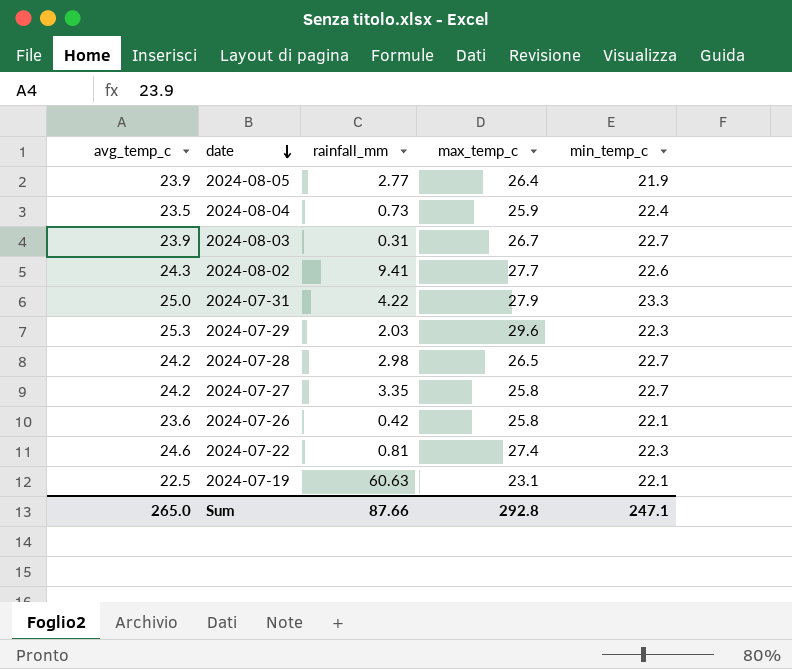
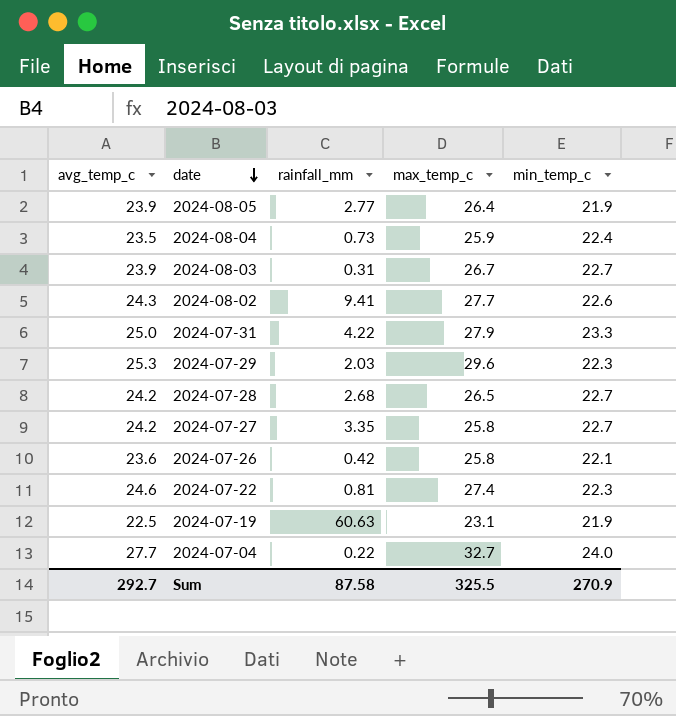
2024-07-28 | rainfall_mm: 2.98 -> 2.68
2024-07-19 | min_temp_c: 22.1 -> 21.9
row 2024-07-04: none -> 27.7 | 0.22 | 32.7 | 24.0
Sum | avg_temp_c: 265.0 -> 292.7
Sum | rainfall_mm: 87.66 -> 87.58
Sum | max_temp_c: 292.8 -> 325.5
Sum | min_temp_c: 247.1 -> 270.9

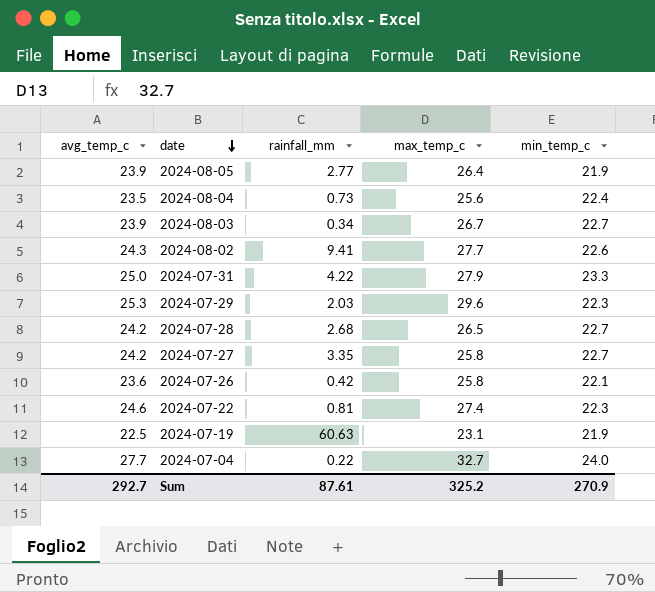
2024-08-04 | max_temp_c: 25.9 -> 25.6
2024-08-03 | rainfall_mm: 0.31 -> 0.34
Sum | rainfall_mm: 87.58 -> 87.61
Sum | max_temp_c: 325.5 -> 325.2

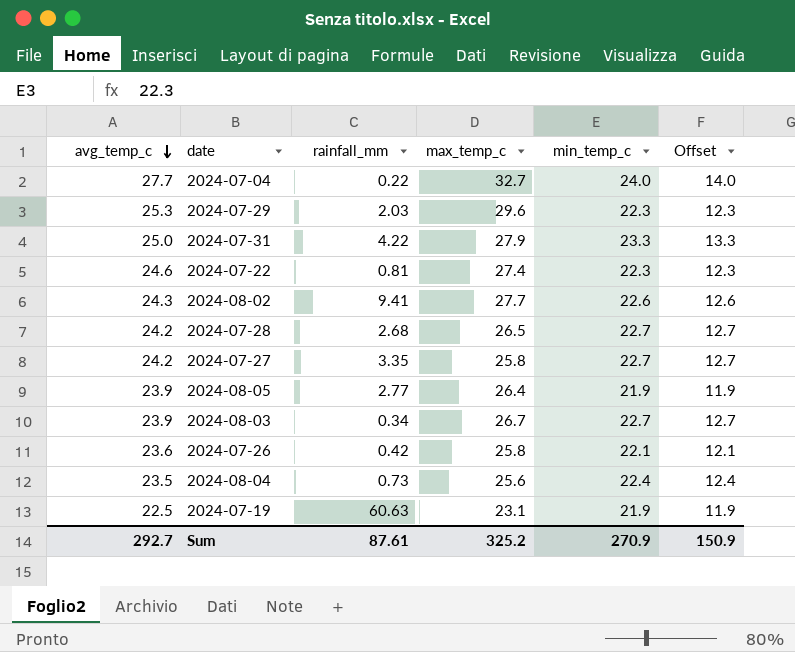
row order: date descending -> avg_temp_c descending
column Offset | formula: none -> [min_temp_c] - 10

